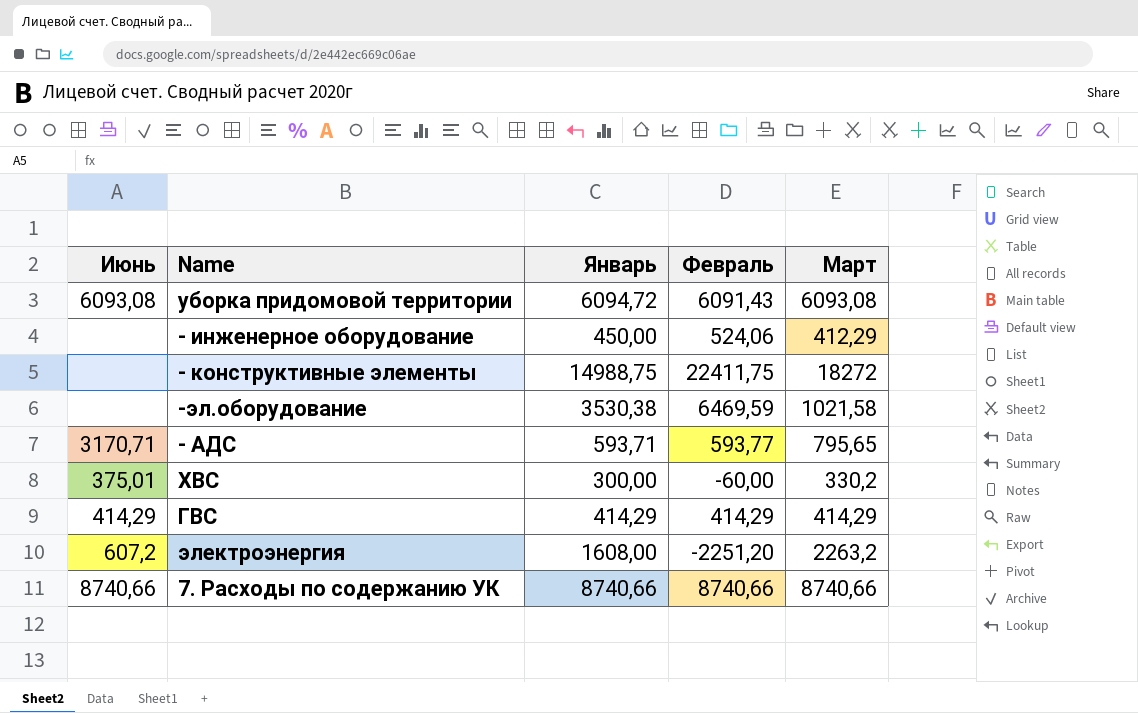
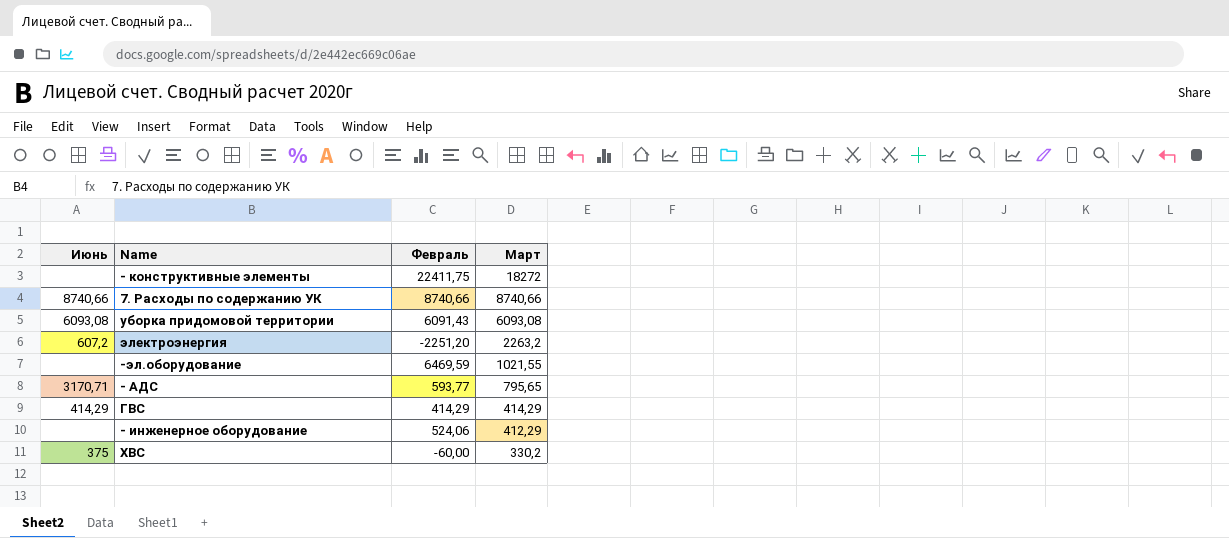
row order: none -> Март descending
column Январь | position: 3 -> none
-эл.оборудование | Март: 1021,58 -> 1021,55
ХВС | Июнь: 375,01 -> 375

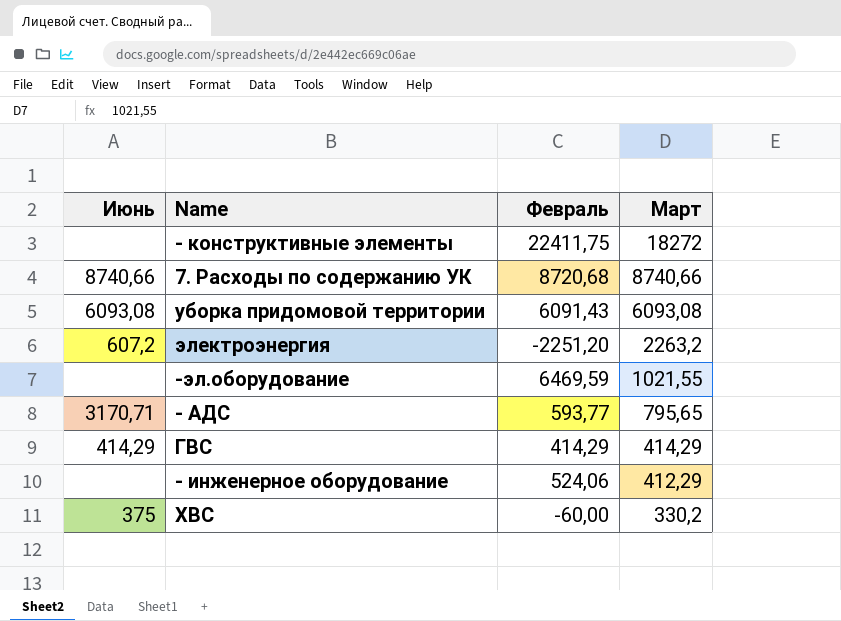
7. Расходы по содержанию УК | Февраль: 8740,66 -> 8720,68

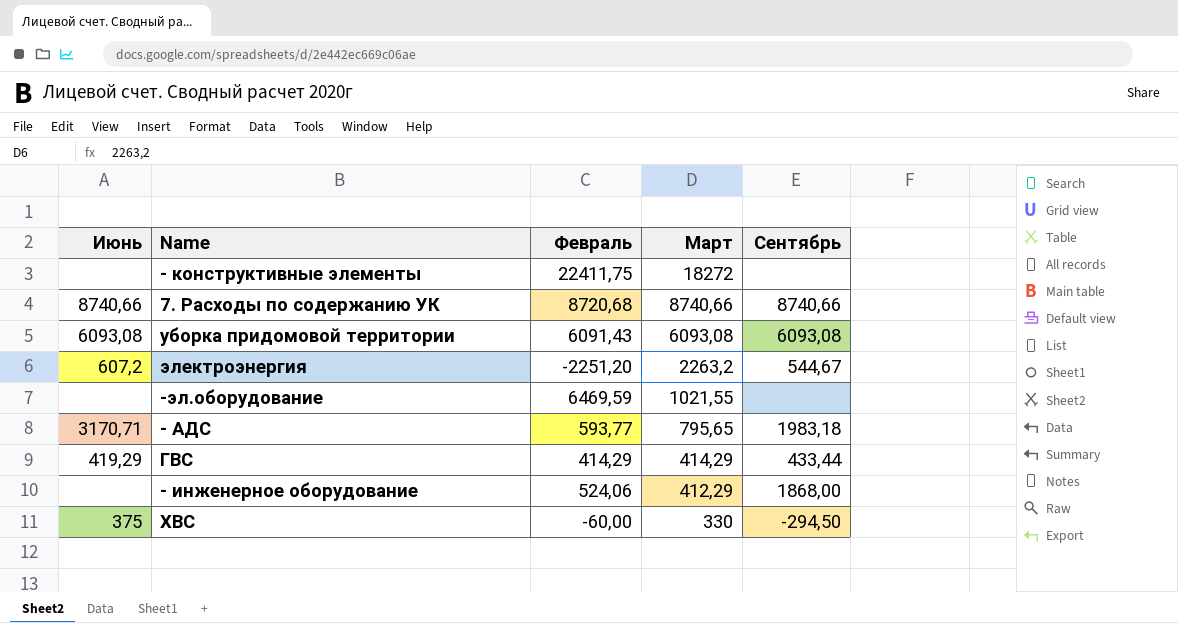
column Сентябрь | position: none -> 5
ГВС | Июнь: 414,29 -> 419,29
ХВС | Март: 330,2 -> 330

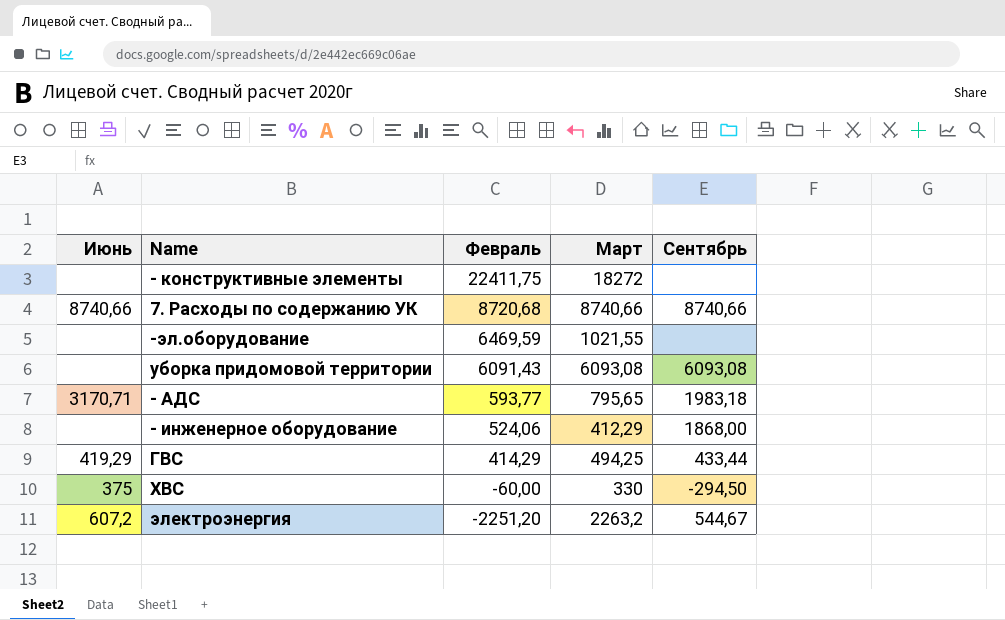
row order: Март descending -> Февраль descending
уборка придомовой территории | Июнь: 6093,08 -> none
ГВС | Март: 414,29 -> 494,25

